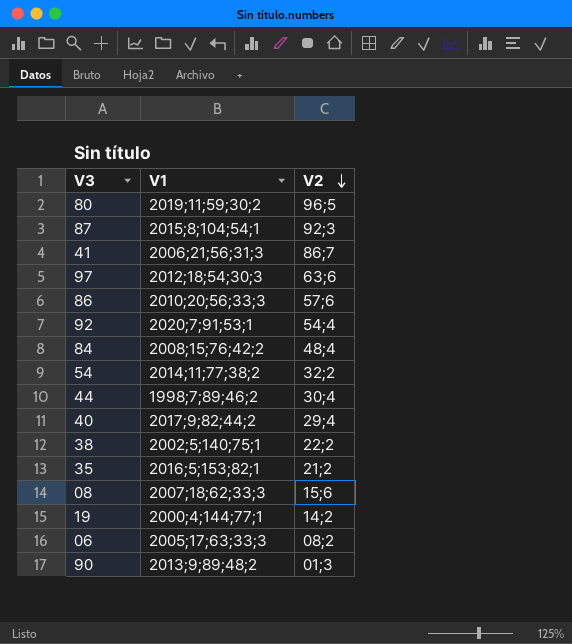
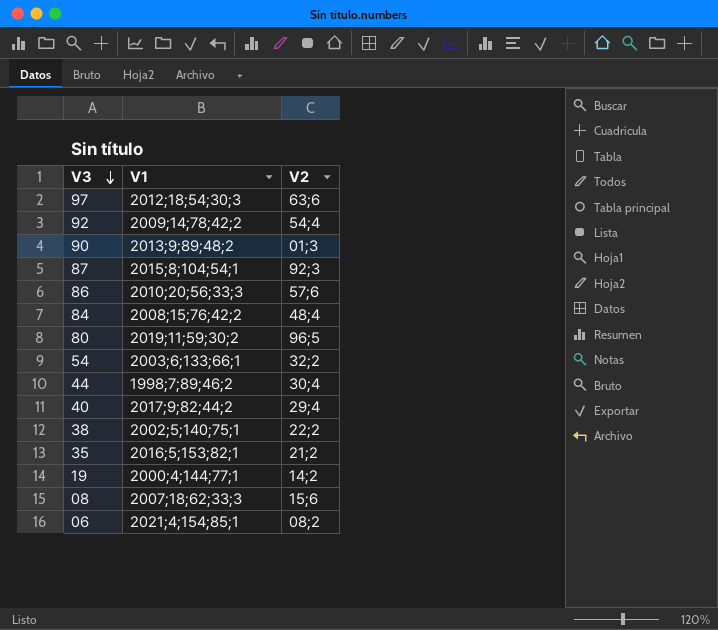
row order: V2 descending -> V3 descending
row 41: 2006;21;56;31;3 | 86;7 -> none
92 | V1: 2020;7;91;53;1 -> 2009;14;78;42;2
54 | V1: 2014;11;77;38;2 -> 2003;6;133;66;1
06 | V1: 2005;17;63;33;3 -> 2021;4;154;85;1

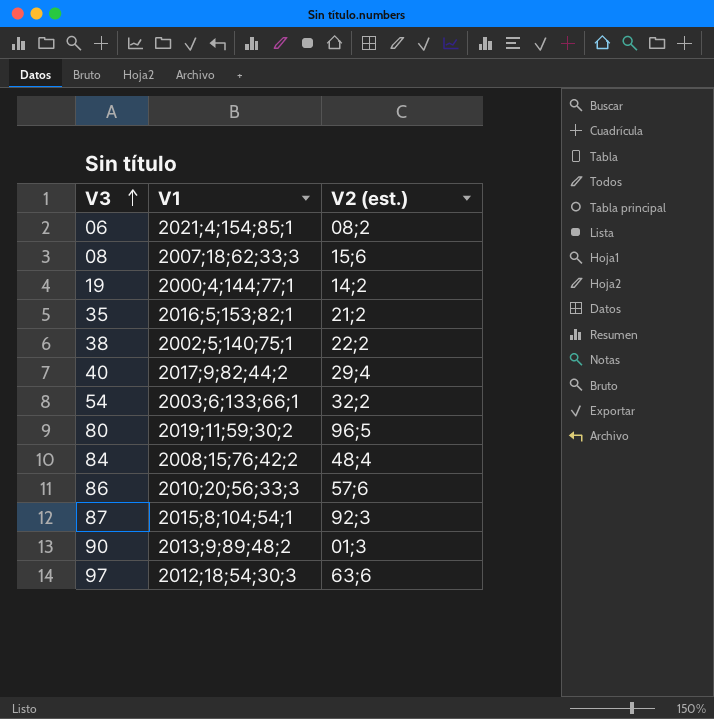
row order: V3 descending -> V3 ascending
column name: V2 -> V2 (est.)
row 92: 2009;14;78;42;2 | 54;4 -> none
row 44: 1998;7;89;46;2 | 30;4 -> none

